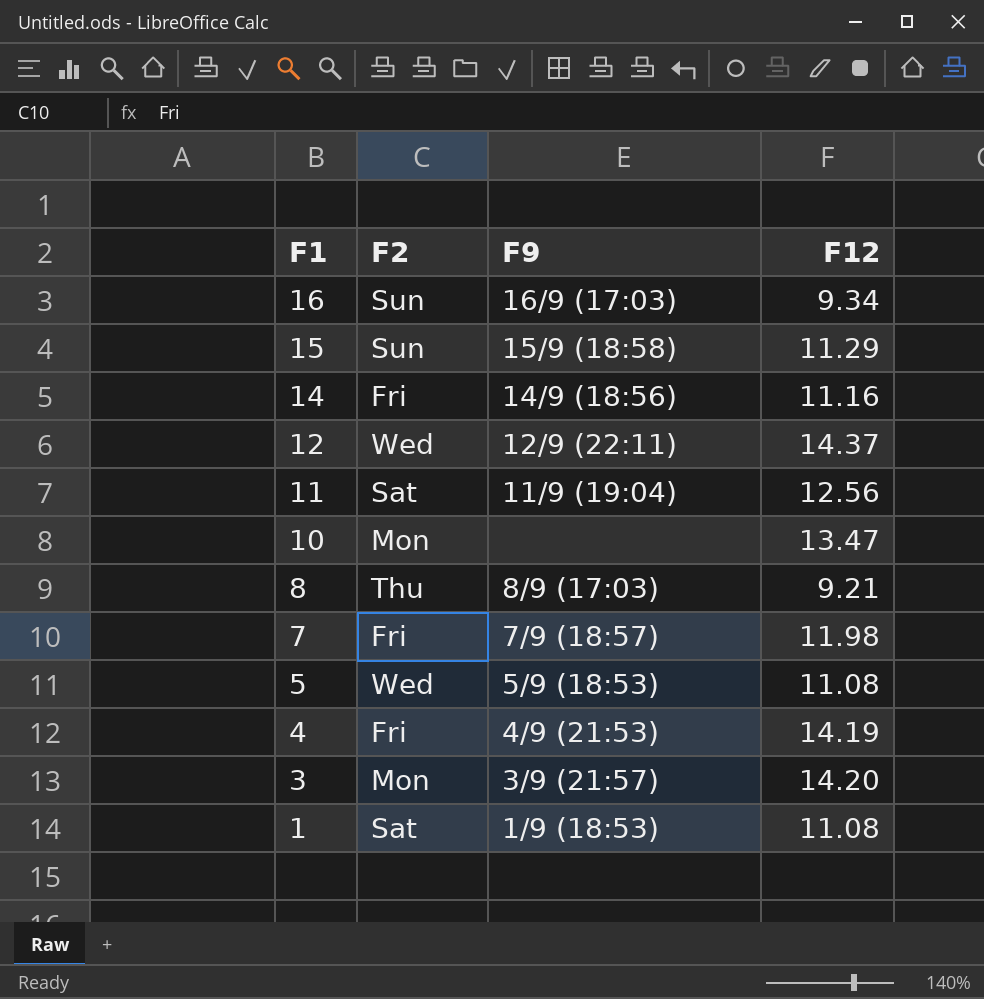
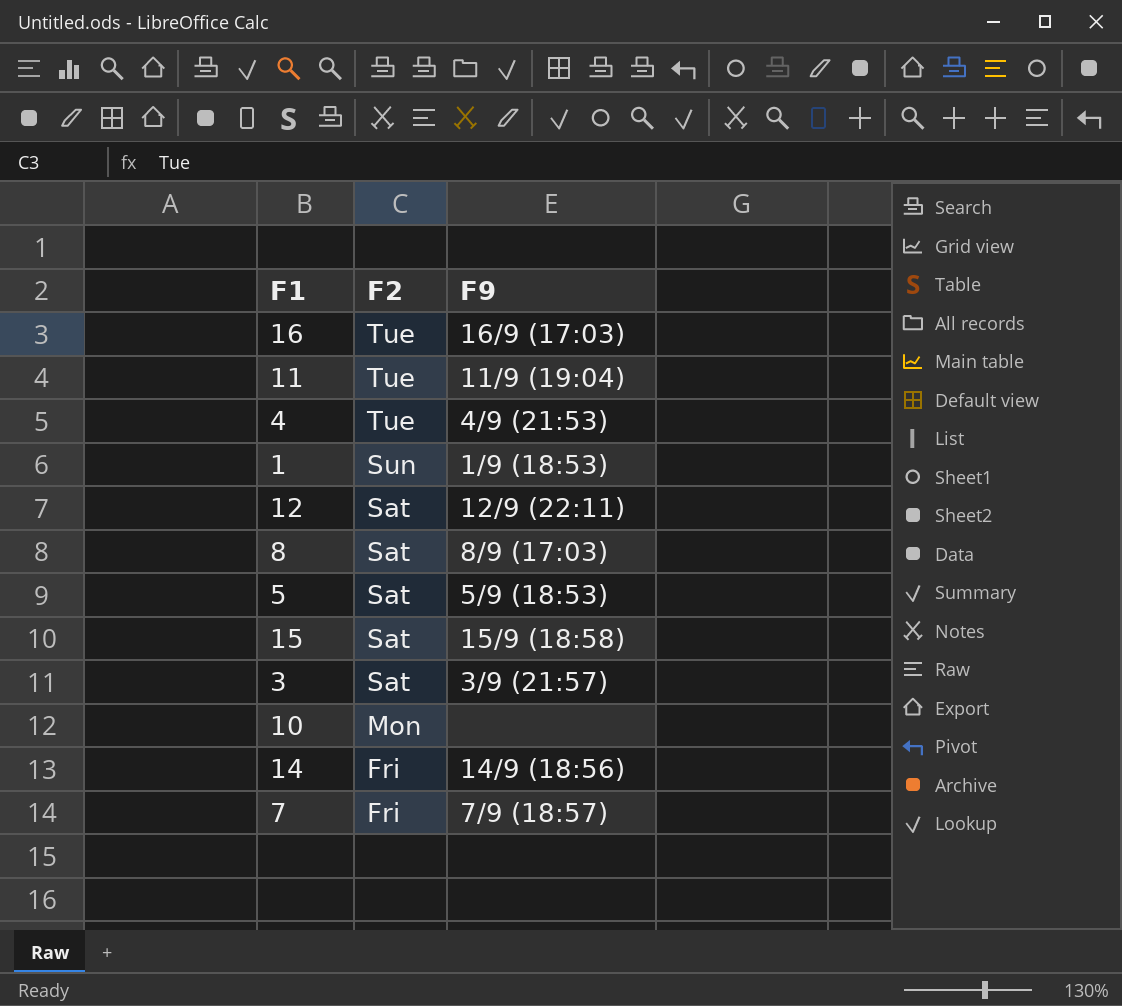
row order: F1 descending -> F2 descending
column F12 | position: 4 -> none
16 | F2: Sun -> Tue
11 | F2: Sat -> Tue
4 | F2: Fri -> Tue
1 | F2: Sat -> Sun
12 | F2: Wed -> Sat
8 | F2: Thu -> Sat
5 | F2: Wed -> Sat
15 | F2: Sun -> Sat
3 | F2: Mon -> Sat

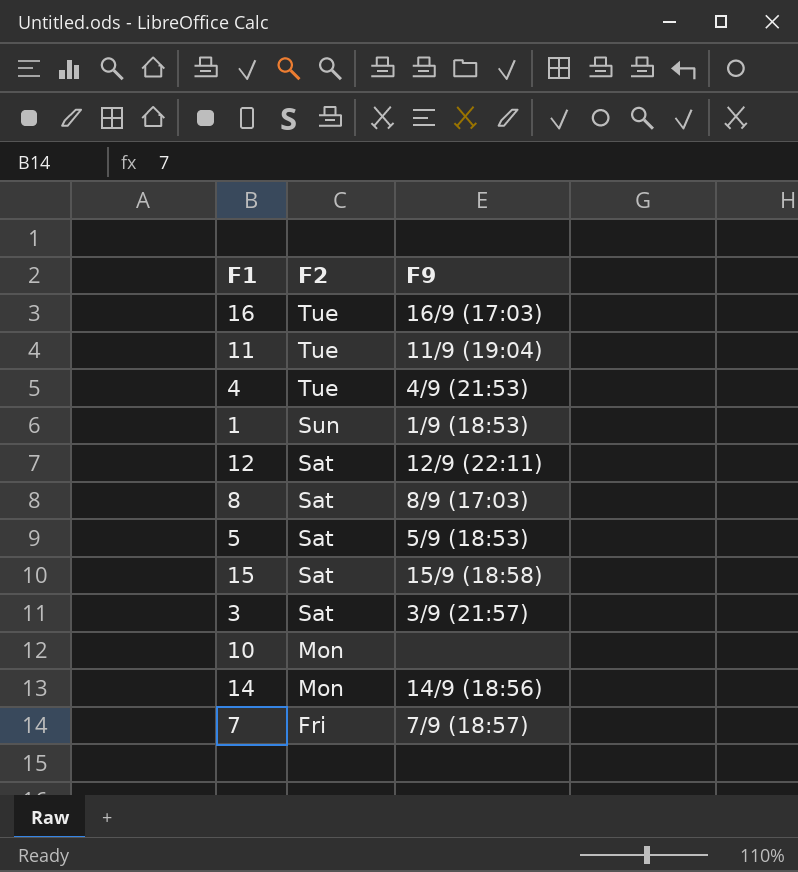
14 | F2: Fri -> Mon

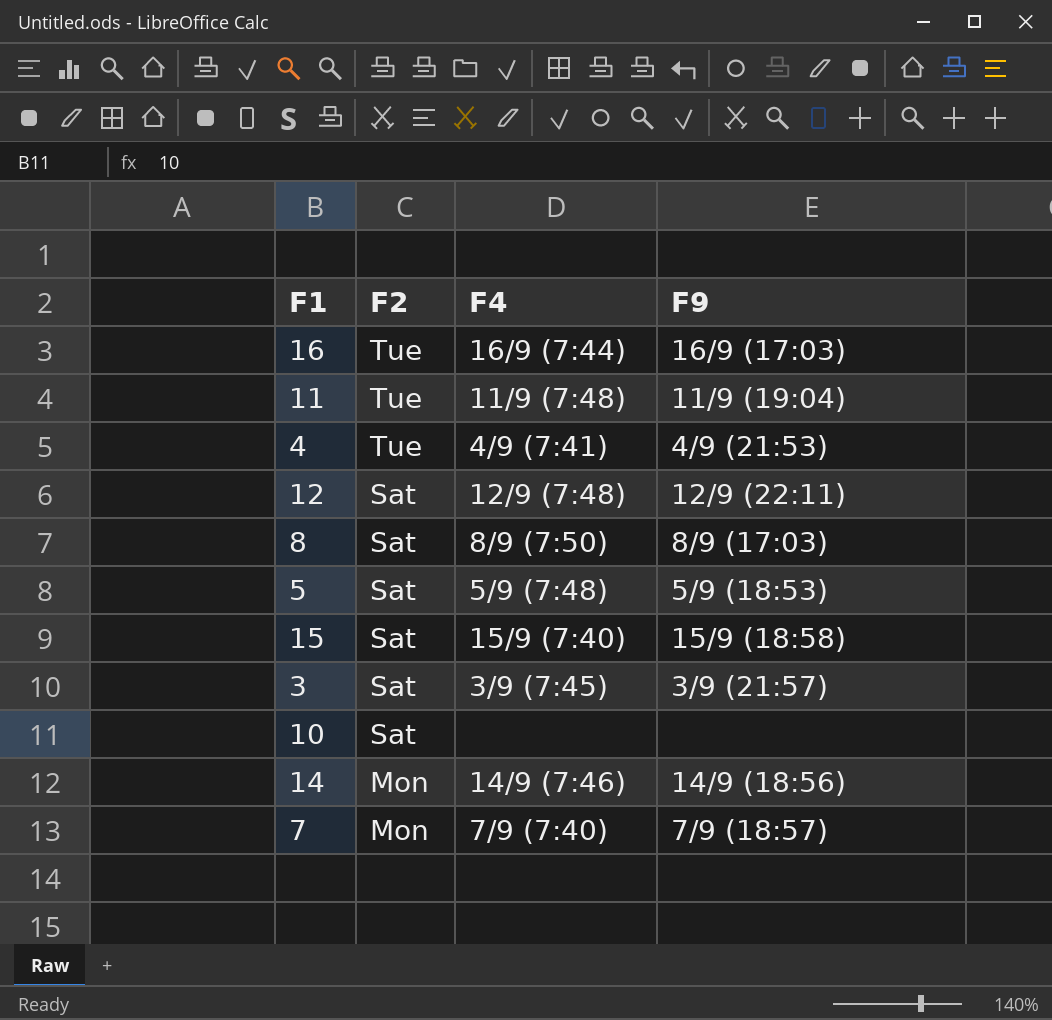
column F4 | position: none -> 3
row 1: Sun | 1/9 (18:53) -> none
10 | F2: Mon -> Sat
7 | F2: Fri -> Mon

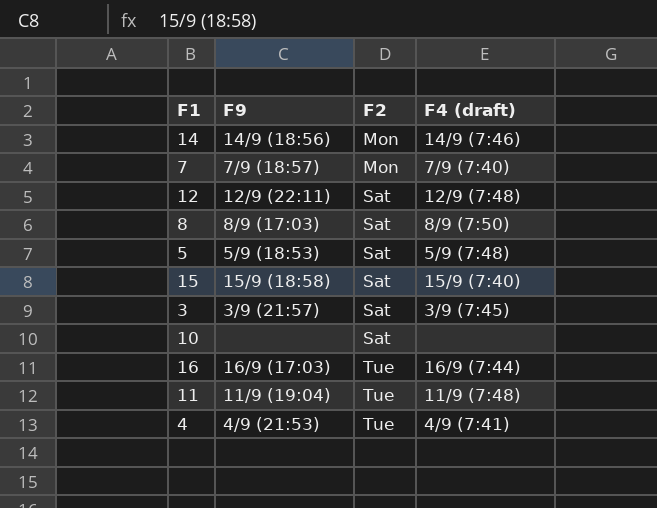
row order: F2 descending -> F2 ascending
column F9 | position: 4 -> 2
column name: F4 -> F4 (draft)

